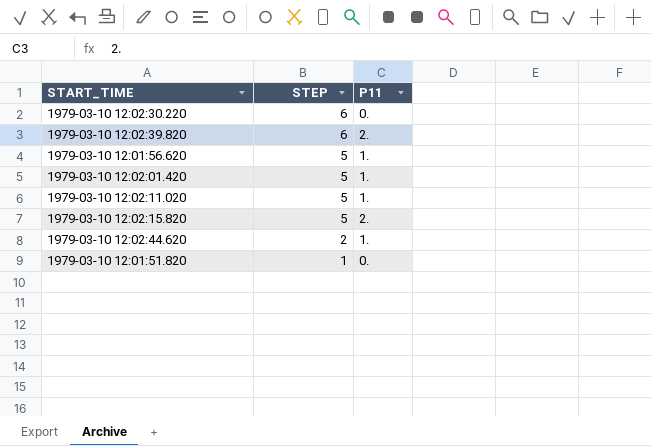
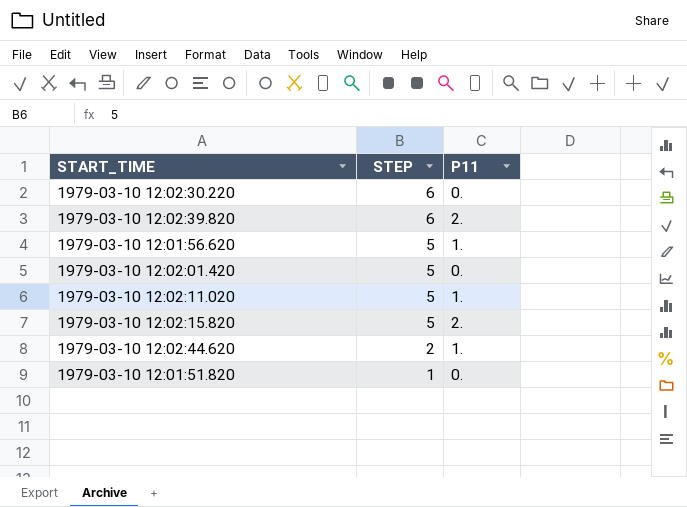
1979-03-10 12:02:01.420 | P11: 1. -> 0.

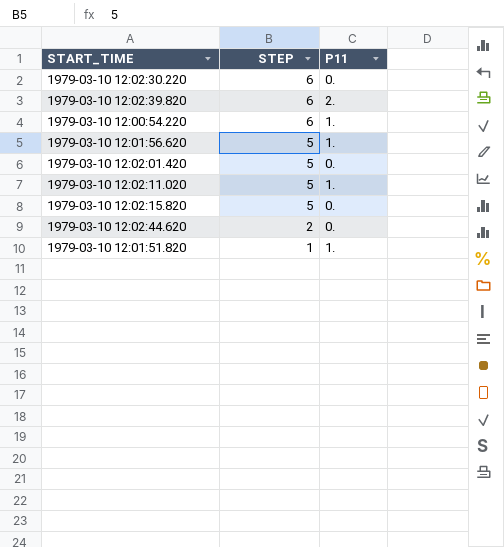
row 1979-03-10 12:00:54.220: none -> 6 | 1.
1979-03-10 12:02:15.820 | P11: 2. -> 0.
1979-03-10 12:02:44.620 | P11: 1. -> 0.
1979-03-10 12:01:51.820 | P11: 0. -> 1.

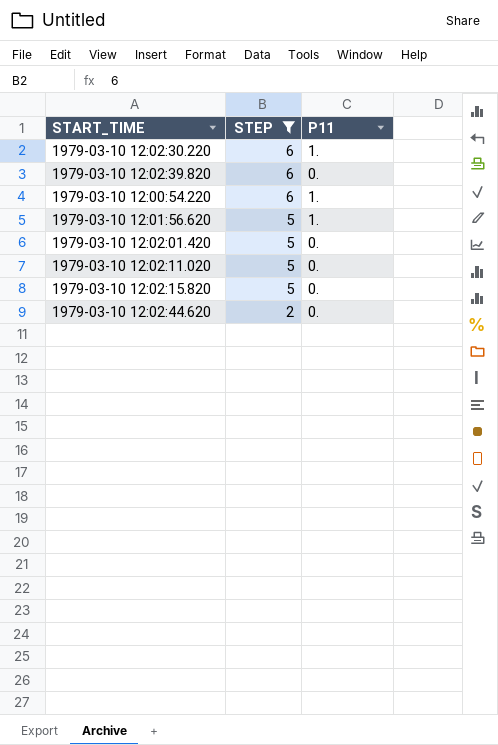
filter: none -> STEP != 1
1979-03-10 12:02:30.220 | P11: 0. -> 1.
1979-03-10 12:02:39.820 | P11: 2. -> 0.
1979-03-10 12:02:11.020 | P11: 1. -> 0.

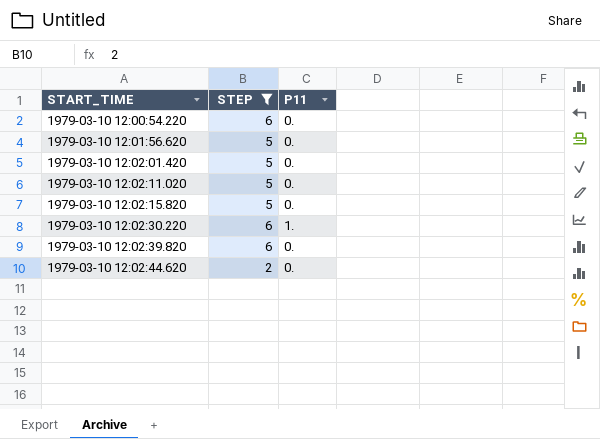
row order: STEP descending -> START_TIME ascending
1979-03-10 12:00:54.220 | P11: 1. -> 0.
1979-03-10 12:01:56.620 | P11: 1. -> 0.

